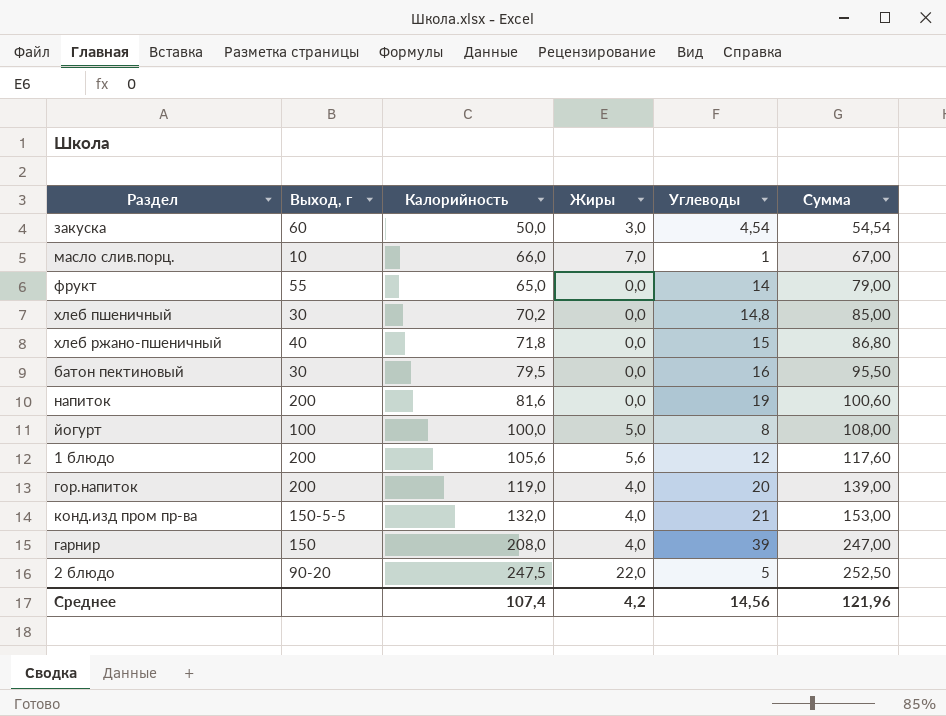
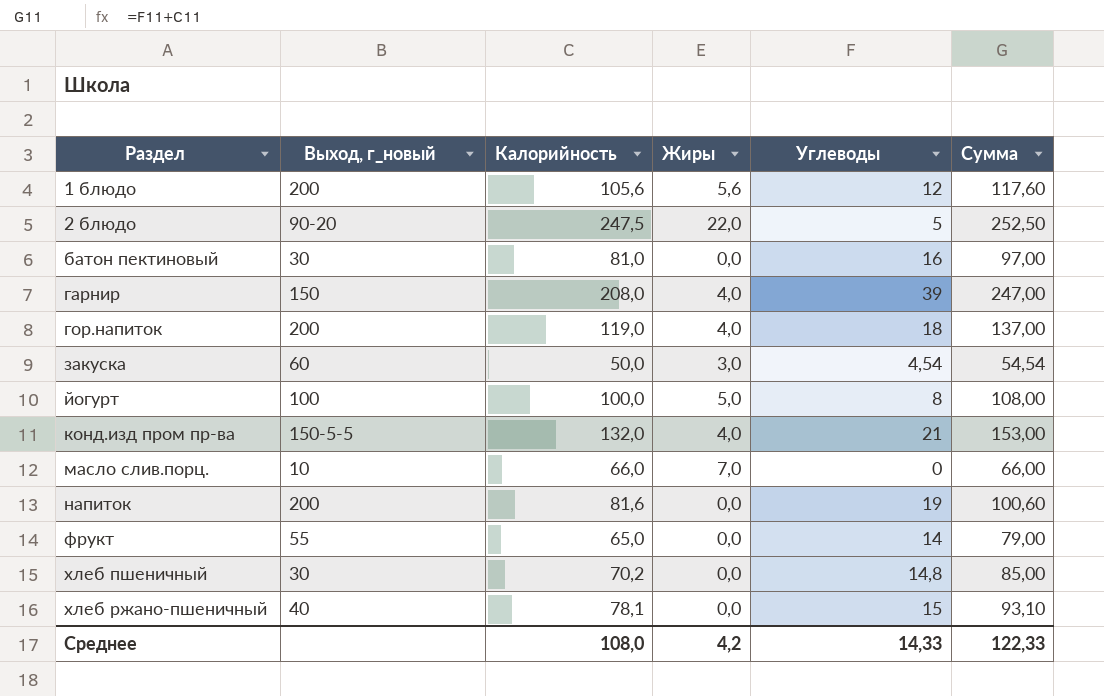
row order: Сумма ascending -> Раздел ascending
column name: Выход, г -> Выход, г_новый
батон пектиновый | Калорийность: 79,5 -> 81,0
батон пектиновый | Сумма: 95,50 -> 97,00
гор.напиток | Углеводы: 20 -> 18
гор.напиток | Сумма: 139,00 -> 137,00
масло слив.порц. | Углеводы: 1 -> 0
масло слив.порц. | Сумма: 67,00 -> 66,00
хлеб ржано-пшеничный | Калорийность: 71,8 -> 78,1
хлеб ржано-пшеничный | Сумма: 86,80 -> 93,10
Среднее | Калорийность: 107,4 -> 108,0
Среднее | Углеводы: 14,56 -> 14,33
Среднее | Сумма: 121,96 -> 122,33

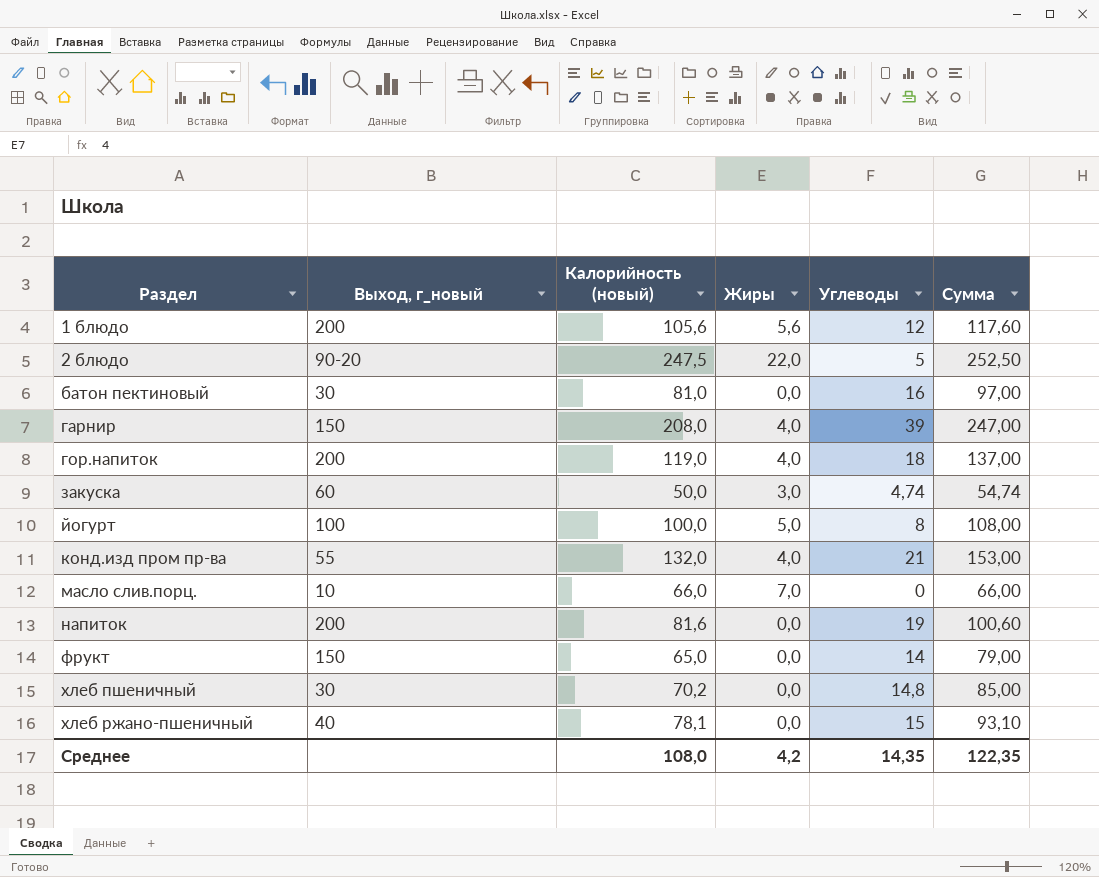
column name: Калорийность -> Калорийность (новый)
закуска | Углеводы: 4,54 -> 4,74
закуска | Сумма: 54,54 -> 54,74
конд.изд пром пр-ва | Выход, г_новый: 150-5-5 -> 55
фрукт | Выход, г_новый: 55 -> 150
Среднее | Углеводы: 14,33 -> 14,35
Среднее | Сумма: 122,33 -> 122,35

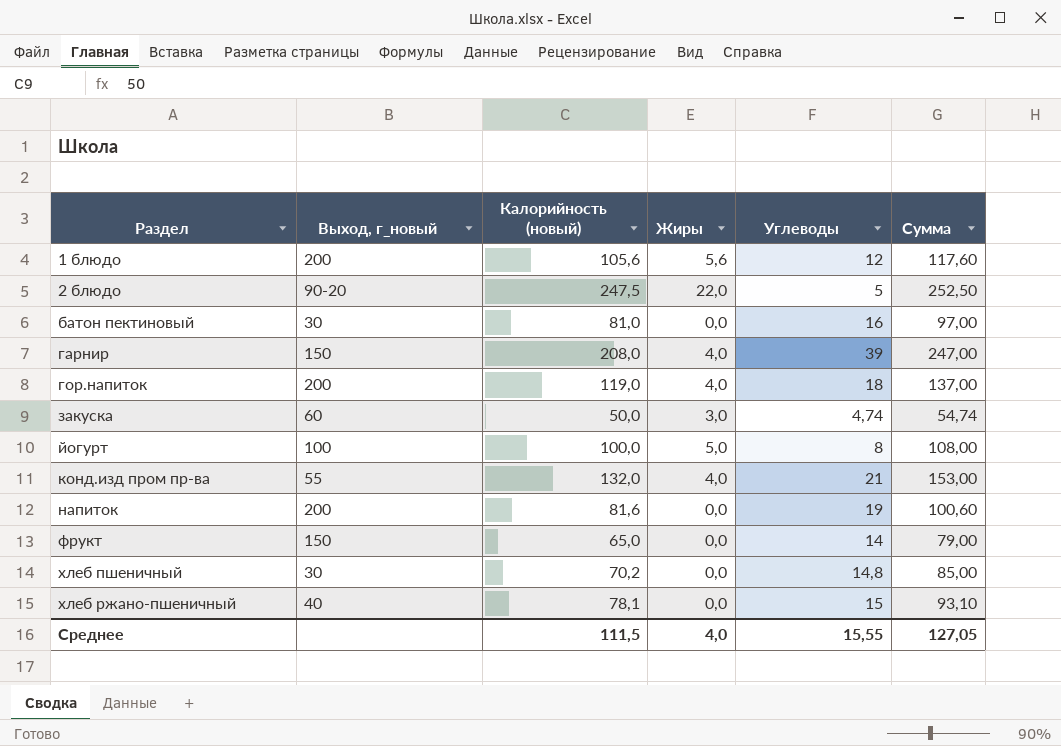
row масло слив.порц.: 10 | 66,0 | 7,0 | 0 | 66,00 -> none
Среднее | Калорийность (новый): 108,0 -> 111,5
Среднее | Жиры: 4,2 -> 4,0
Среднее | Углеводы: 14,35 -> 15,55
Среднее | Сумма: 122,35 -> 127,05

